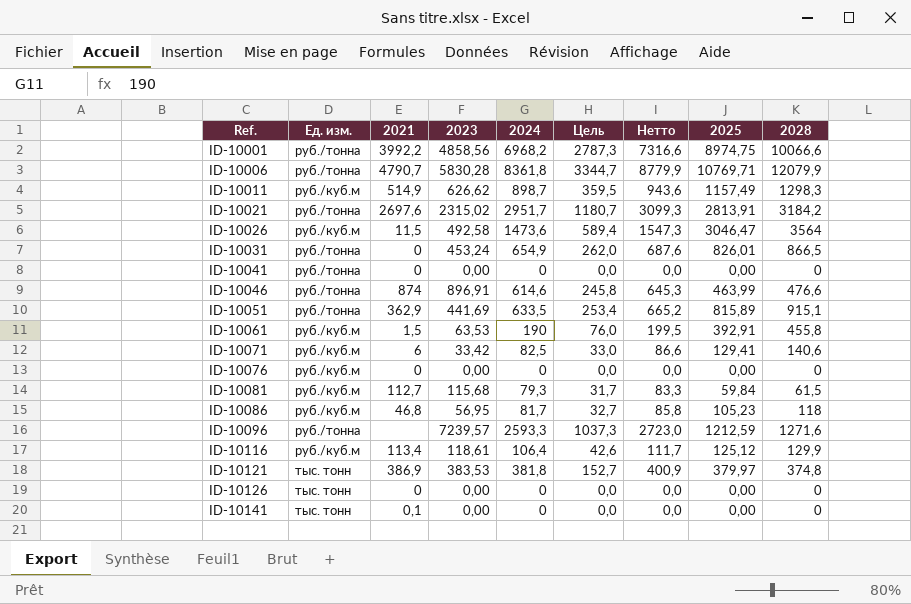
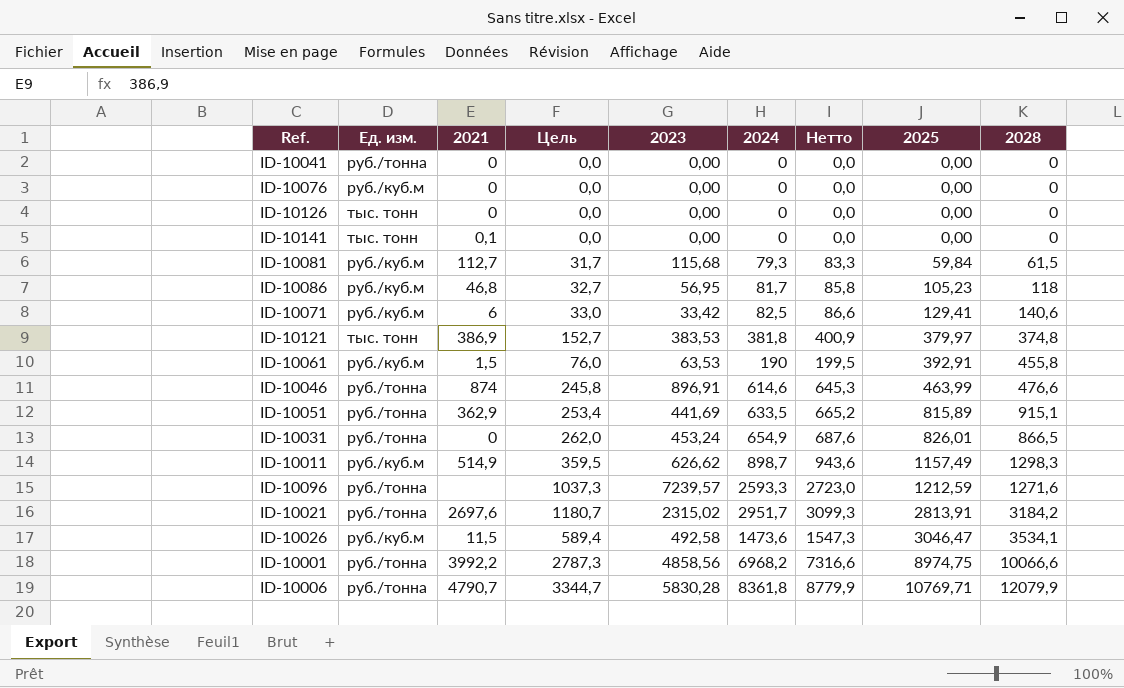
row order: Ref. ascending -> 2025 ascending
column Цель | position: 6 -> 4
row ID-10116: руб./куб.м | 113,4 | 118,61 | 106,4 | 42,6 | 111,7 | 125,12 | 129,9 -> none
ID-10026 | 2028: 3564 -> 3534,1

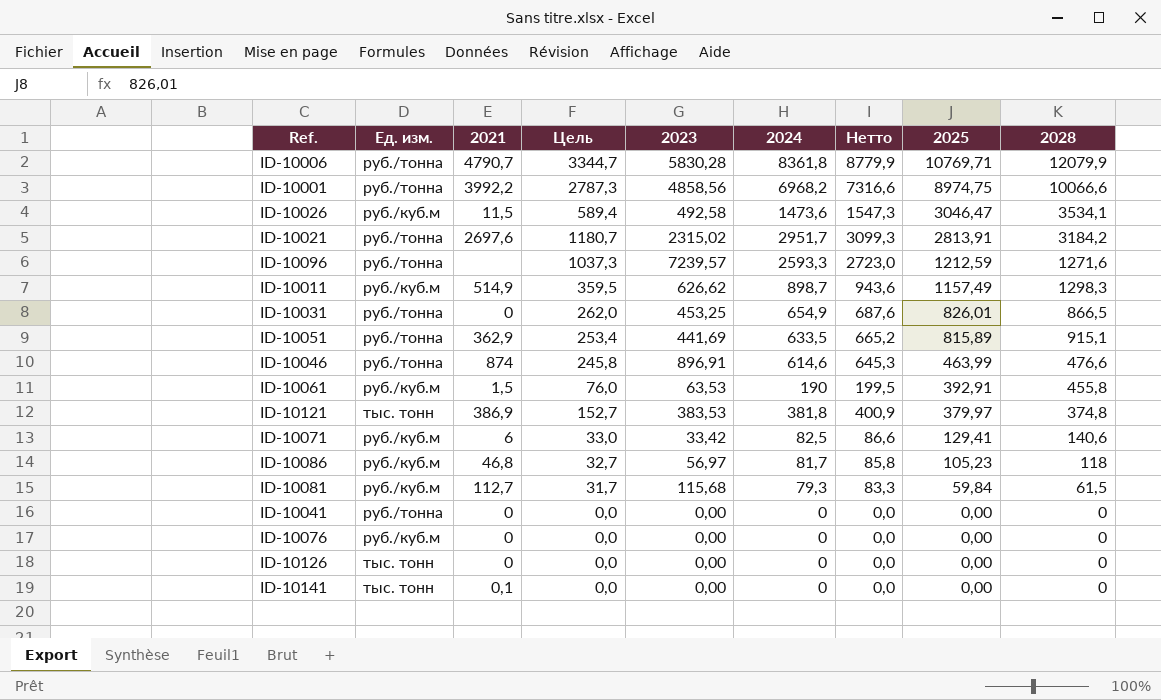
row order: 2025 ascending -> 2025 descending
ID-10031 | 2023: 453,24 -> 453,25
ID-10086 | 2023: 56,95 -> 56,97

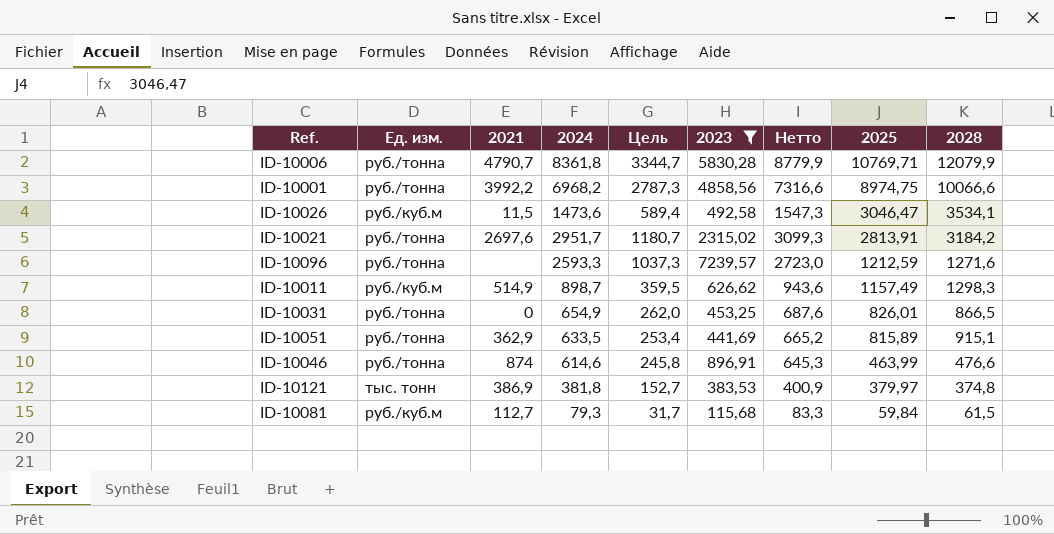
filter: none -> 2023 >= 115,68
column 2024 | position: 6 -> 4

